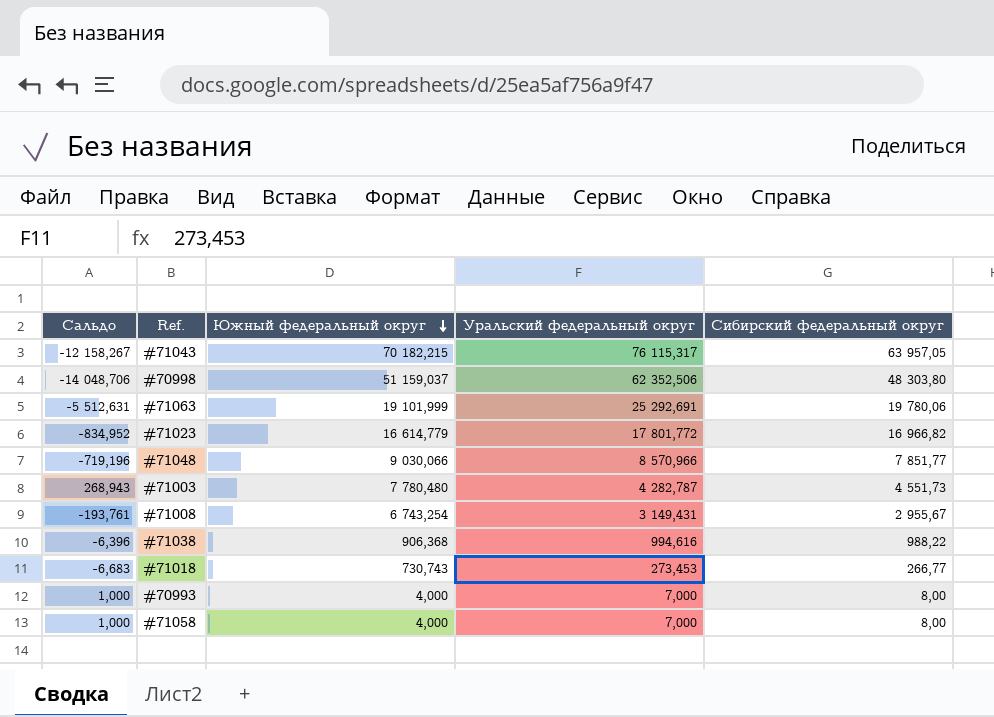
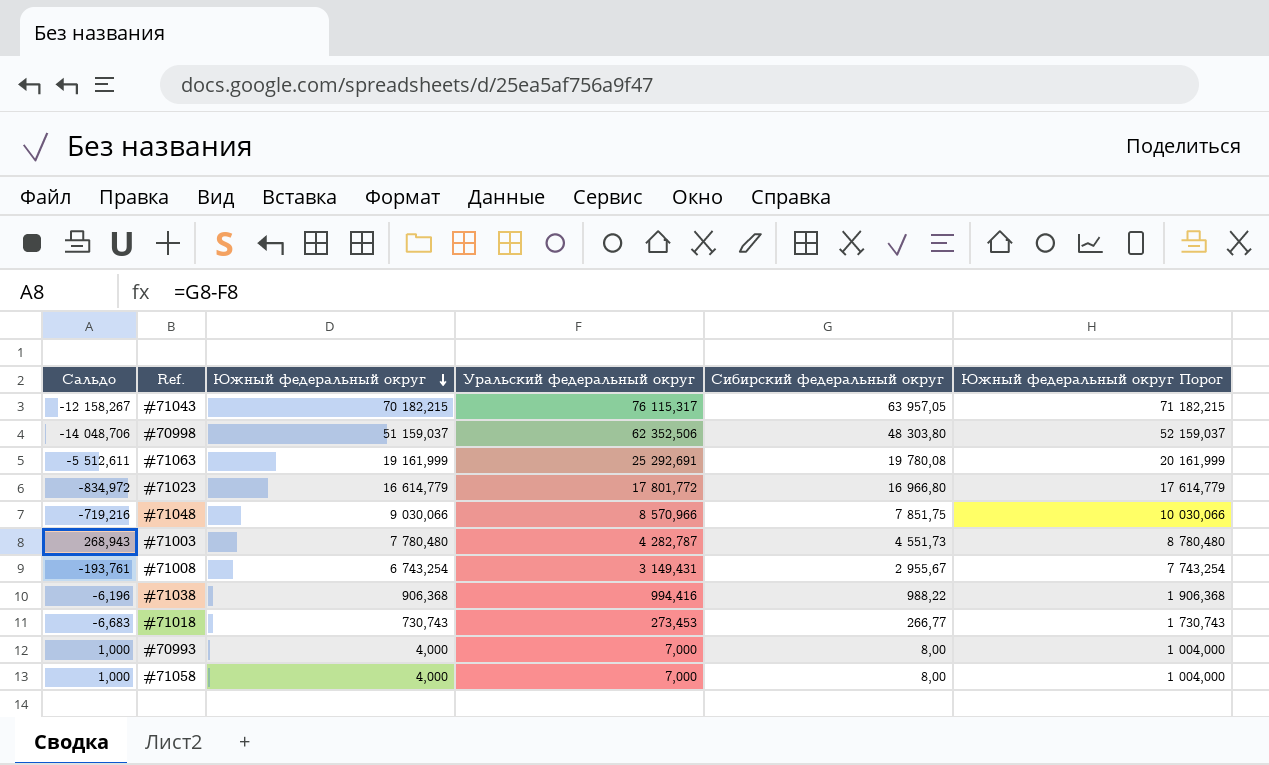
column Южный федеральный округ Порог | formula: none -> [Южный федеральный округ] + 1000
#71063 | Сальдо: -5 512,631 -> -5 512,611
#71063 | Южный федеральный округ: 19 101,999 -> 19 161,999
#71063 | Сибирский федеральный округ: 19 780,06 -> 19 780,08
#71023 | Сальдо: -834,952 -> -834,972
#71023 | Сибирский федеральный округ: 16 966,82 -> 16 966,80
#71048 | Сальдо: -719,196 -> -719,216
#71048 | Сибирский федеральный округ: 7 851,77 -> 7 851,75
#71038 | Сальдо: -6,396 -> -6,196
#71038 | Уральский федеральный округ: 994,616 -> 994,416

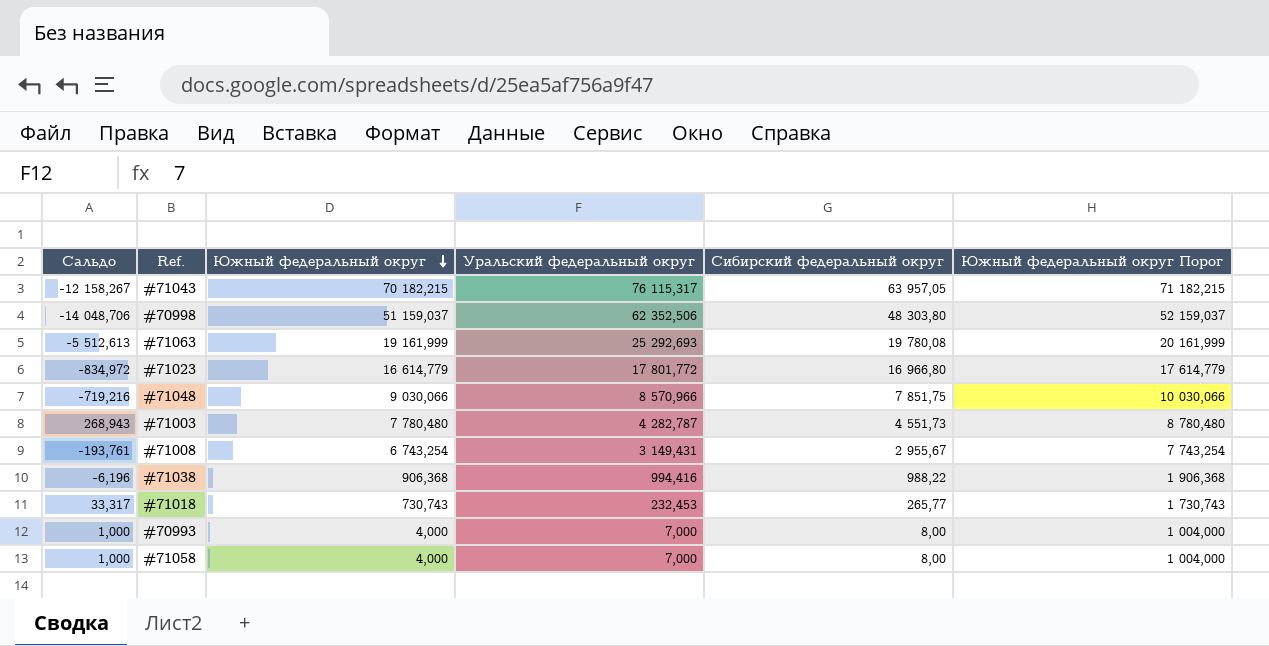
#71063 | Сальдо: -5 512,611 -> -5 512,613
#71063 | Уральский федеральный округ: 25 292,691 -> 25 292,693
#71018 | Сальдо: -6,683 -> 33,317
#71018 | Уральский федеральный округ: 273,453 -> 232,453
#71018 | Сибирский федеральный округ: 266,77 -> 265,77

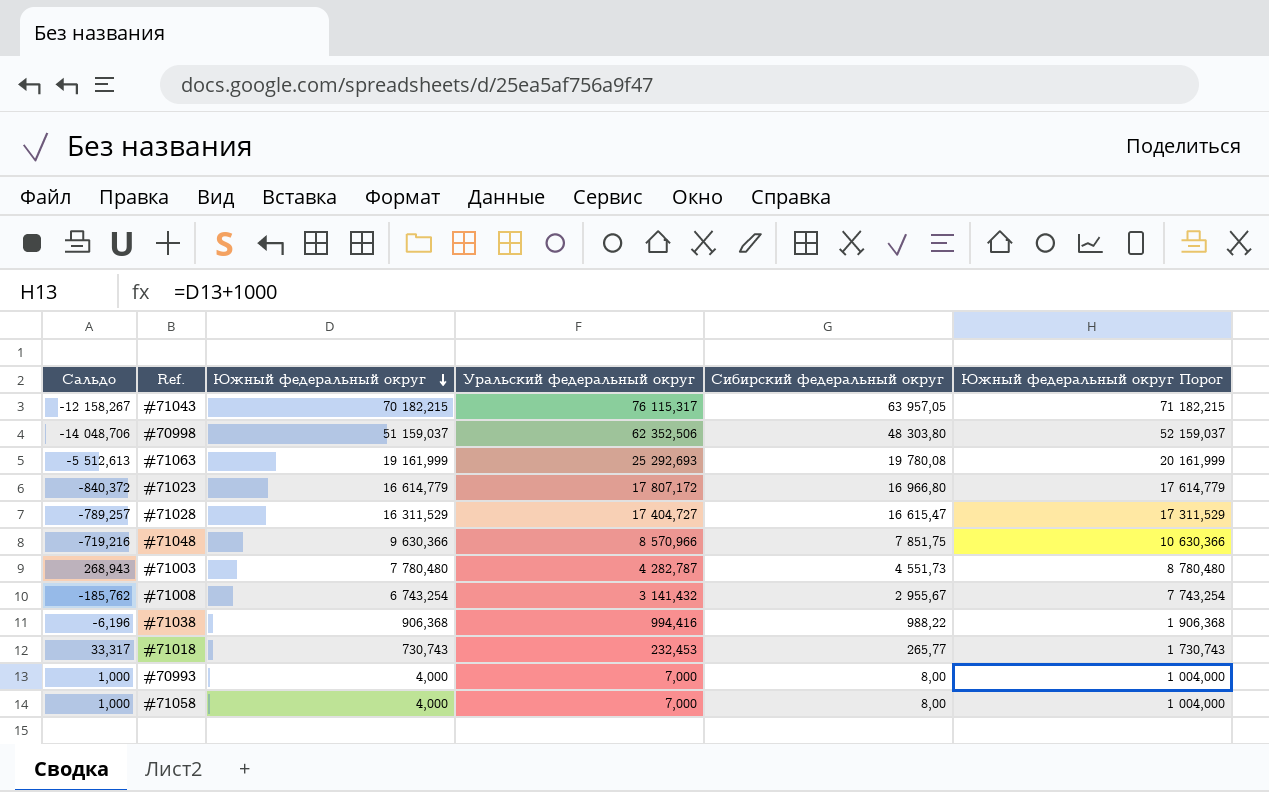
#71023 | Сальдо: -834,972 -> -840,372
#71023 | Уральский федеральный округ: 17 801,772 -> 17 807,172
row #71028: none -> -789,257 | 16 311,529 | 17 404,727 | 16 615,47 | 17 311,529
#71048 | Южный федеральный округ: 9 030,066 -> 9 630,366
#71048 | Южный федеральный округ Порог: 10 030,066 -> 10 630,366
#71008 | Сальдо: -193,761 -> -185,762
#71008 | Уральский федеральный округ: 3 149,431 -> 3 141,432

